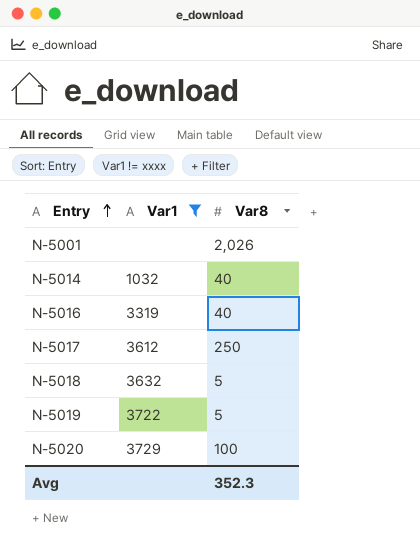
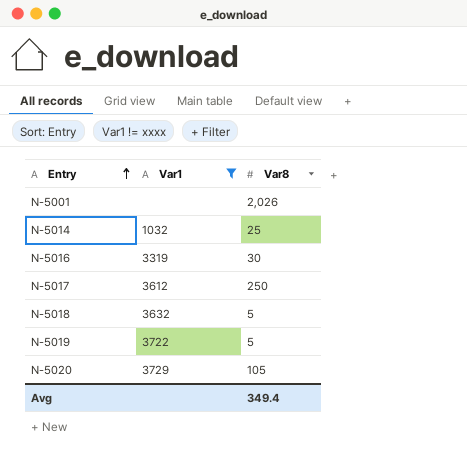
N-5014 | Var8: 40 -> 25
N-5016 | Var8: 40 -> 30
N-5020 | Var8: 100 -> 105
Avg | Var8: 352.3 -> 349.4

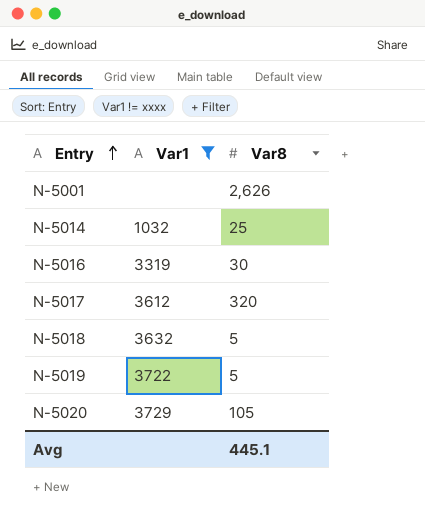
N-5001 | Var8: 2,026 -> 2,626
N-5017 | Var8: 250 -> 320
Avg | Var8: 349.4 -> 445.1

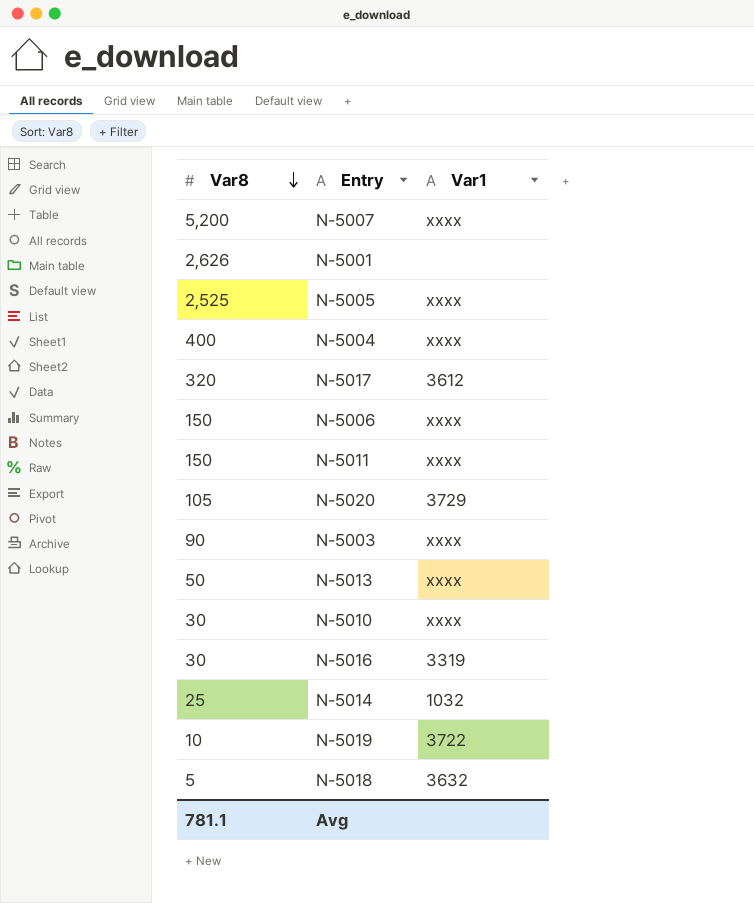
filter: Var1 != xxxx -> none
row order: Entry ascending -> Var8 descending
column Var8 | position: 3 -> 1
N-5019 | Var8: 5 -> 10
Avg | Var8: 445.1 -> 781.1

